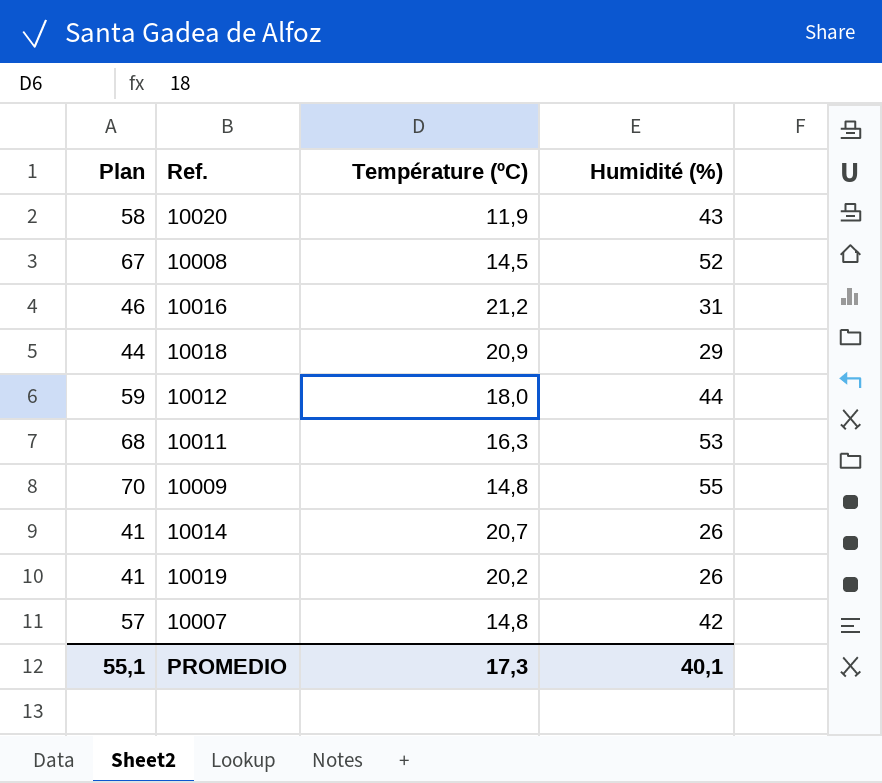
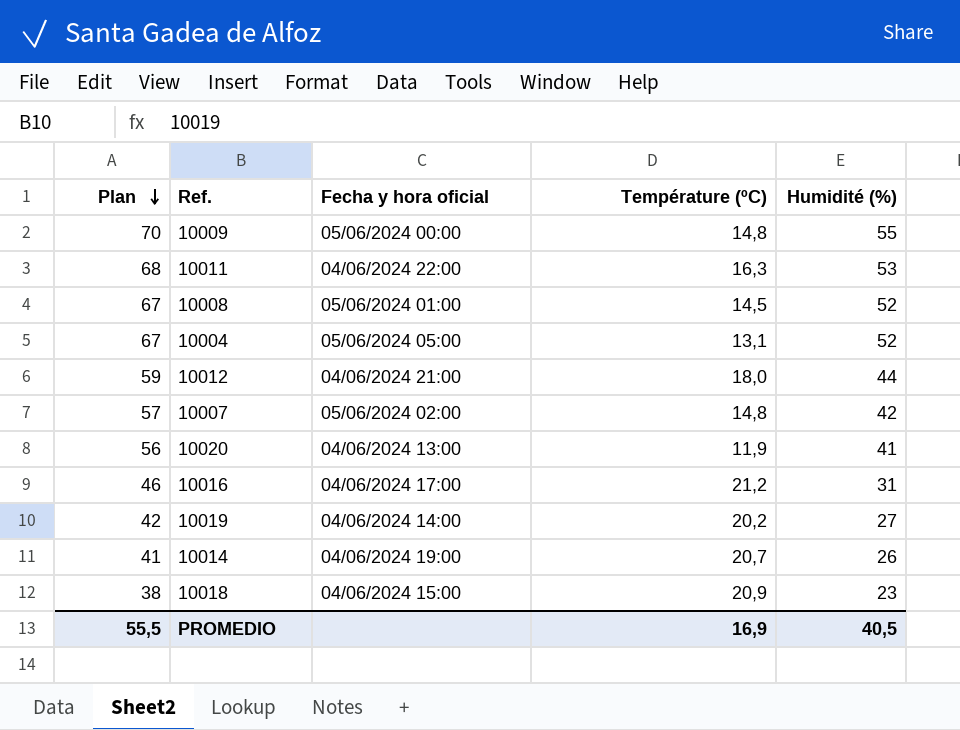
row order: none -> Plan descending
column Fecha y hora oficial | position: none -> 3
row 10004: none -> 67 | 05/06/2024 05:00 | 13,1 | 52
10020 | Plan: 58 -> 56
10020 | Humidité (%): 43 -> 41
10019 | Plan: 41 -> 42
10019 | Humidité (%): 26 -> 27
10018 | Plan: 44 -> 38
10018 | Humidité (%): 29 -> 23
PROMEDIO | Plan: 55,1 -> 55,5
PROMEDIO | Température (ºC): 17,3 -> 16,9
PROMEDIO | Humidité (%): 40,1 -> 40,5

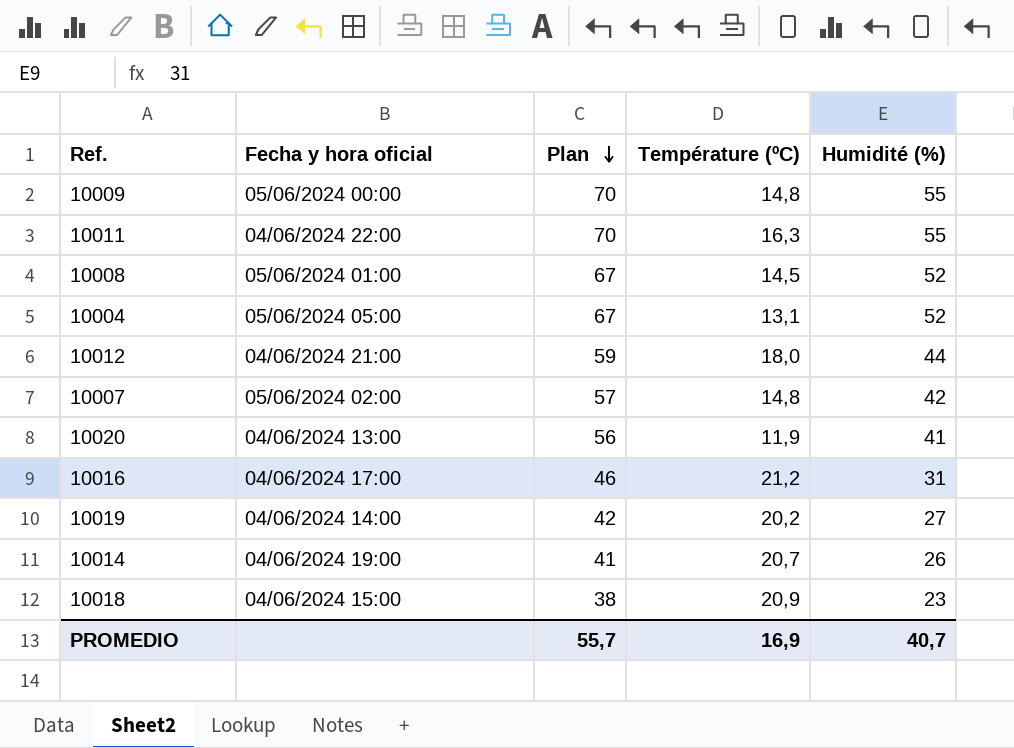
column Plan | position: 1 -> 3
10011 | Plan: 68 -> 70
10011 | Humidité (%): 53 -> 55
PROMEDIO | Plan: 55,5 -> 55,7
PROMEDIO | Humidité (%): 40,5 -> 40,7

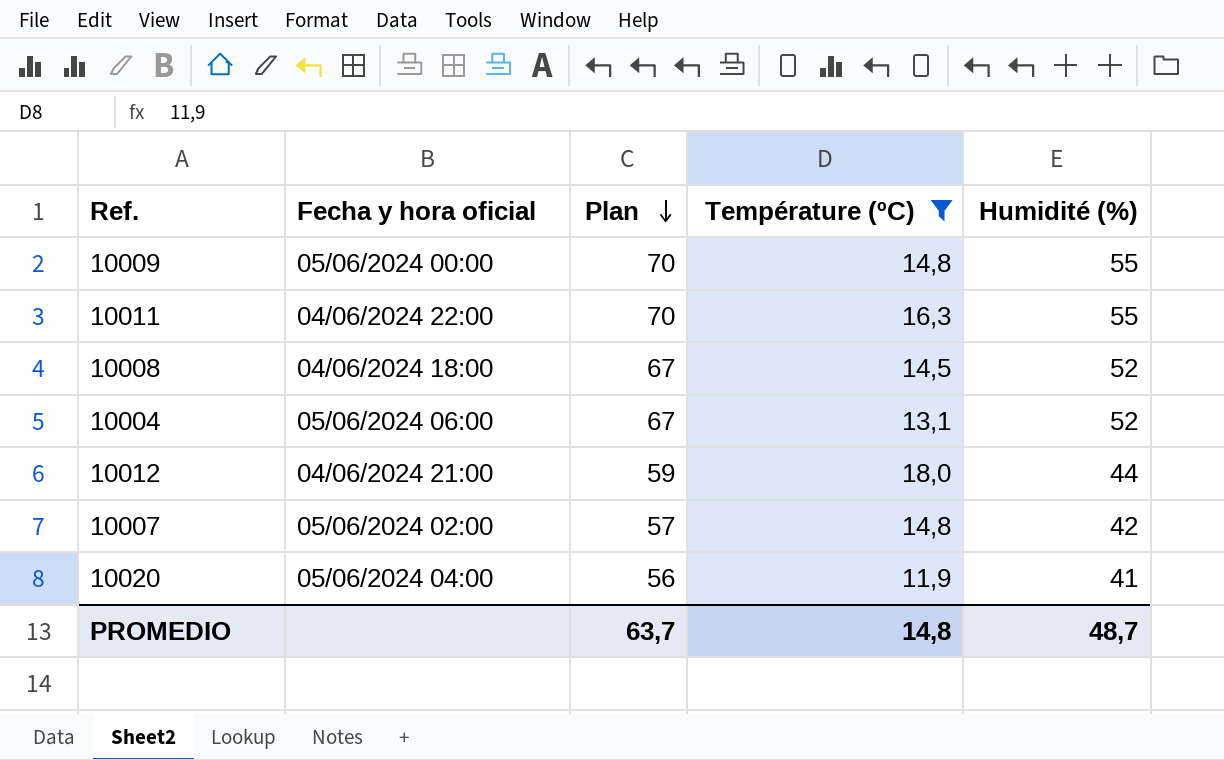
filter: none -> Température (ºC) <= 18,0
10008 | Fecha y hora oficial: 05/06/2024 01:00 -> 04/06/2024 18:00
10004 | Fecha y hora oficial: 05/06/2024 05:00 -> 05/06/2024 06:00
10020 | Fecha y hora oficial: 04/06/2024 13:00 -> 05/06/2024 04:00
PROMEDIO | Plan: 55,7 -> 63,7
PROMEDIO | Température (ºC): 16,9 -> 14,8
PROMEDIO | Humidité (%): 40,7 -> 48,7

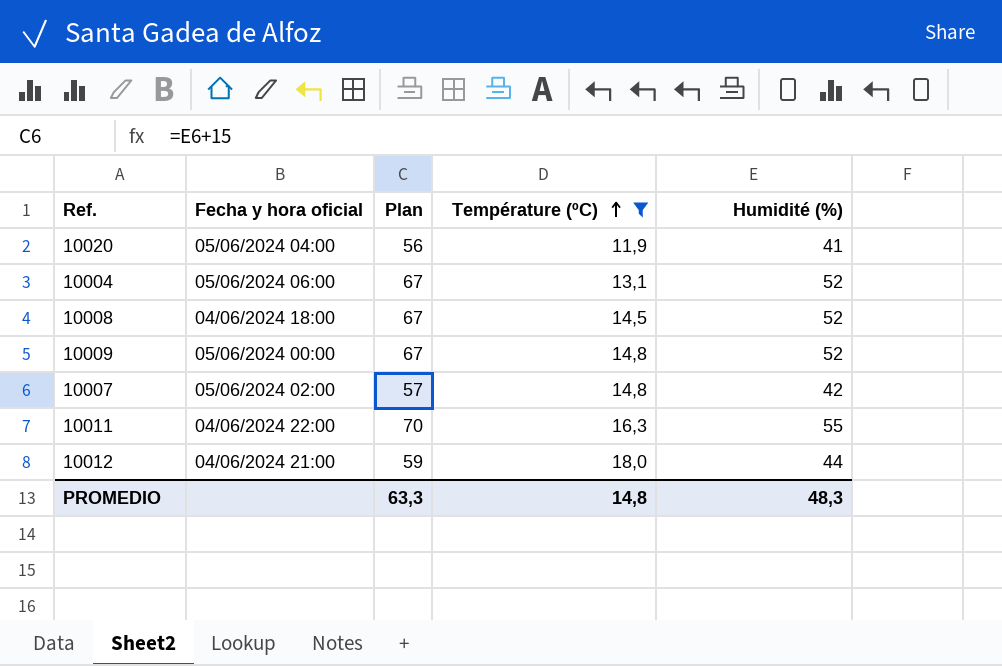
row order: Plan descending -> Température (ºC) ascending
10009 | Plan: 70 -> 67
10009 | Humidité (%): 55 -> 52
PROMEDIO | Plan: 63,7 -> 63,3
PROMEDIO | Humidité (%): 48,7 -> 48,3

